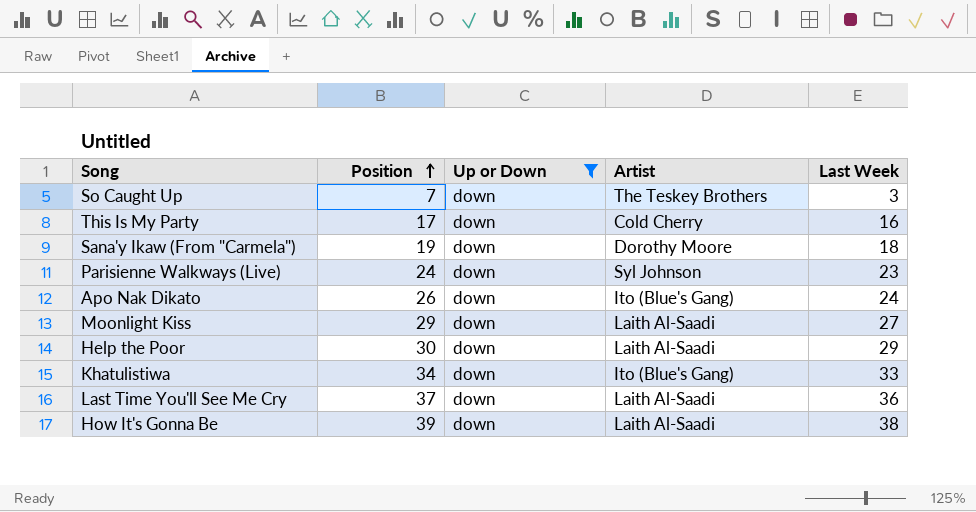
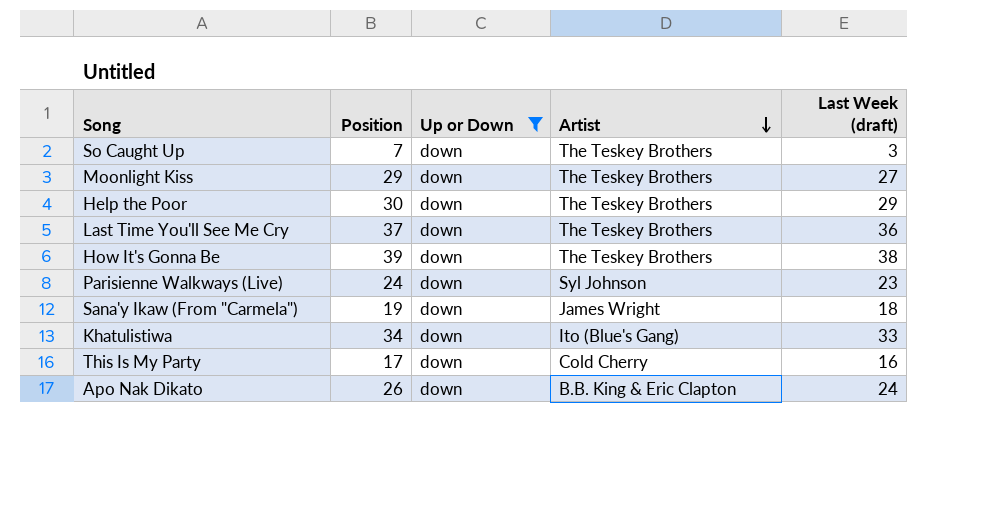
row order: Position ascending -> Artist descending
column name: Last Week -> Last Week (draft)
Moonlight Kiss | Artist: Laith Al-Saadi -> The Teskey Brothers
Help the Poor | Artist: Laith Al-Saadi -> The Teskey Brothers
Last Time You'll See Me Cry | Artist: Laith Al-Saadi -> The Teskey Brothers
How It's Gonna Be | Artist: Laith Al-Saadi -> The Teskey Brothers
Sana'y Ikaw (From "Carmela") | Artist: Dorothy Moore -> James Wright
Apo Nak Dikato | Artist: Ito (Blue's Gang) -> B.B. King & Eric Clapton

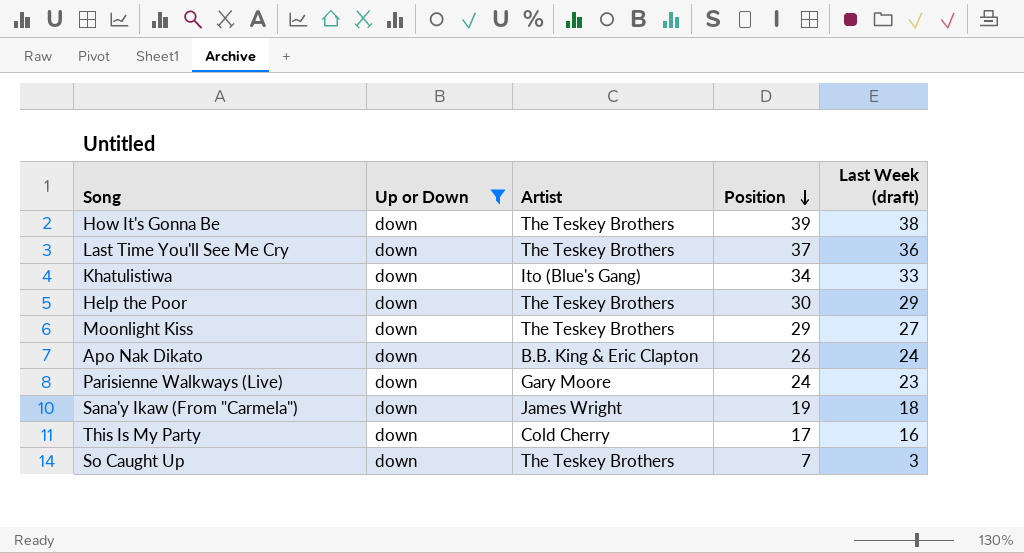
row order: Artist descending -> Position descending
column Position | position: 2 -> 4
Parisienne Walkways (Live) | Artist: Syl Johnson -> Gary Moore

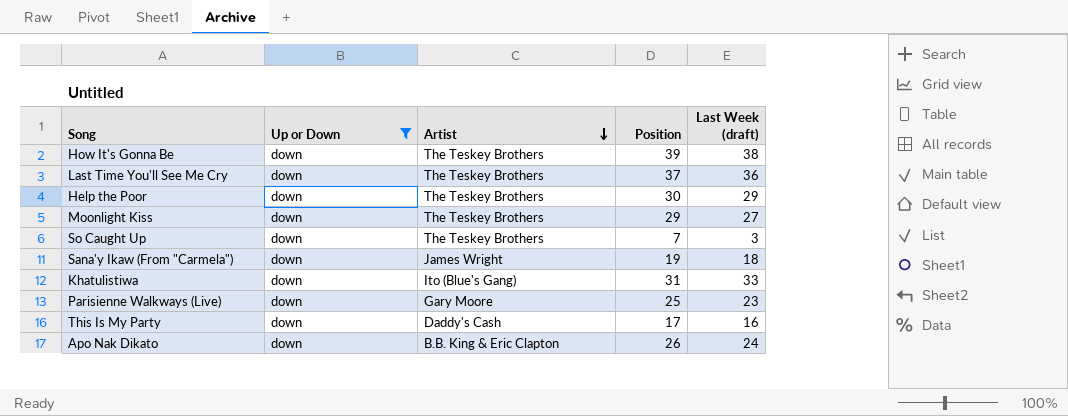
row order: Position descending -> Artist descending
Khatulistiwa | Position: 34 -> 31
Parisienne Walkways (Live) | Position: 24 -> 25
This Is My Party | Artist: Cold Cherry -> Daddy's Cash

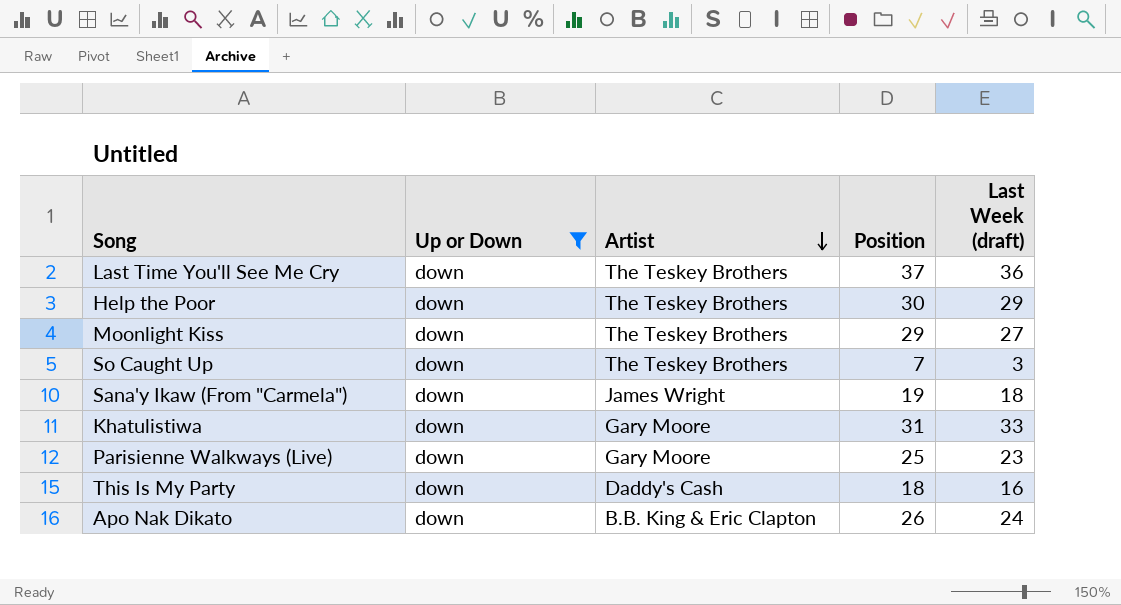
row How It's Gonna Be: down | The Teskey Brothers | 39 | 38 -> none
Khatulistiwa | Artist: Ito (Blue's Gang) -> Gary Moore
This Is My Party | Position: 17 -> 18

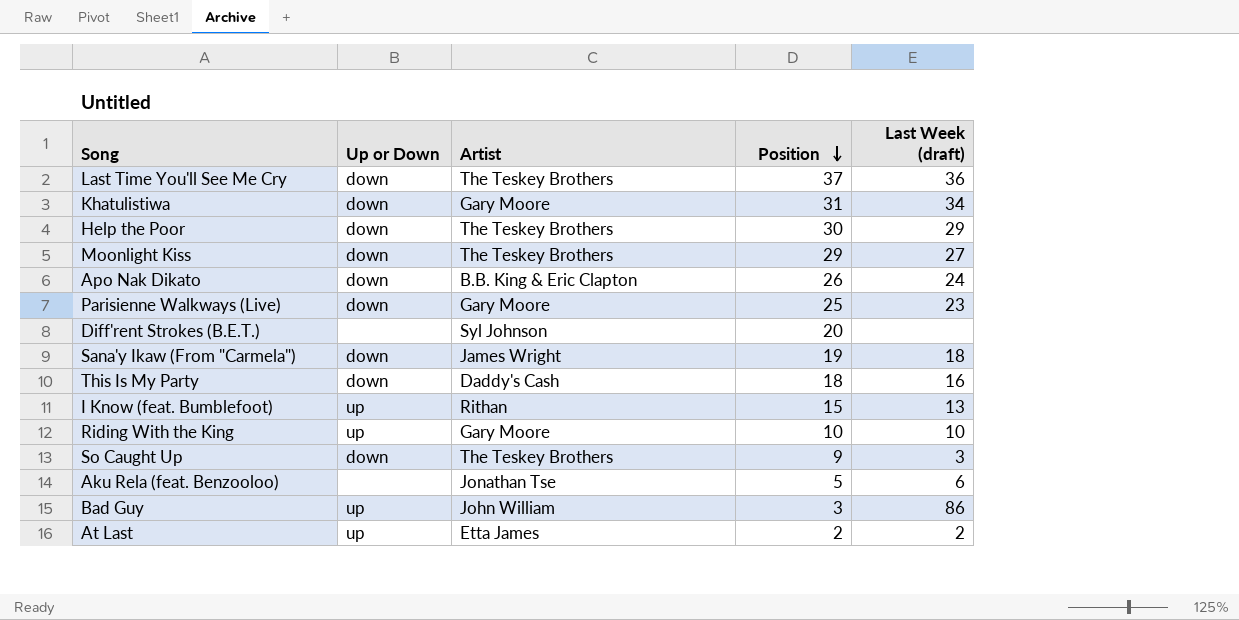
filter: Up or Down = down -> none
row order: Artist descending -> Position descending
Khatulistiwa | Last Week (draft): 33 -> 34
So Caught Up | Position: 7 -> 9

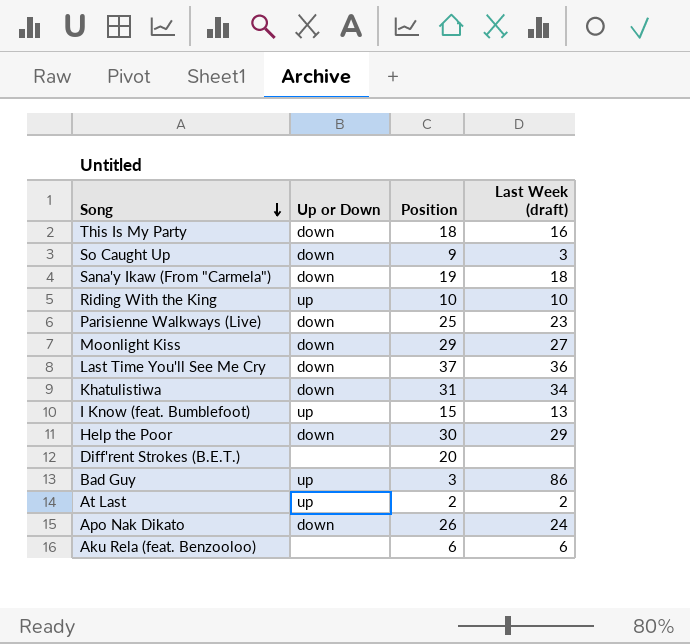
row order: Position descending -> Song descending
column Artist | position: 3 -> none
Aku Rela (feat. Benzooloo) | Position: 5 -> 6

